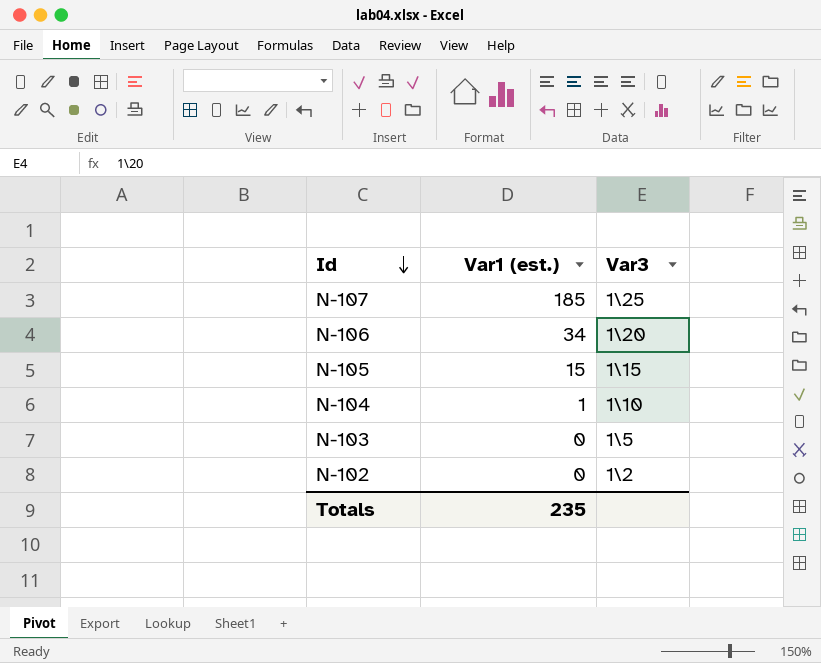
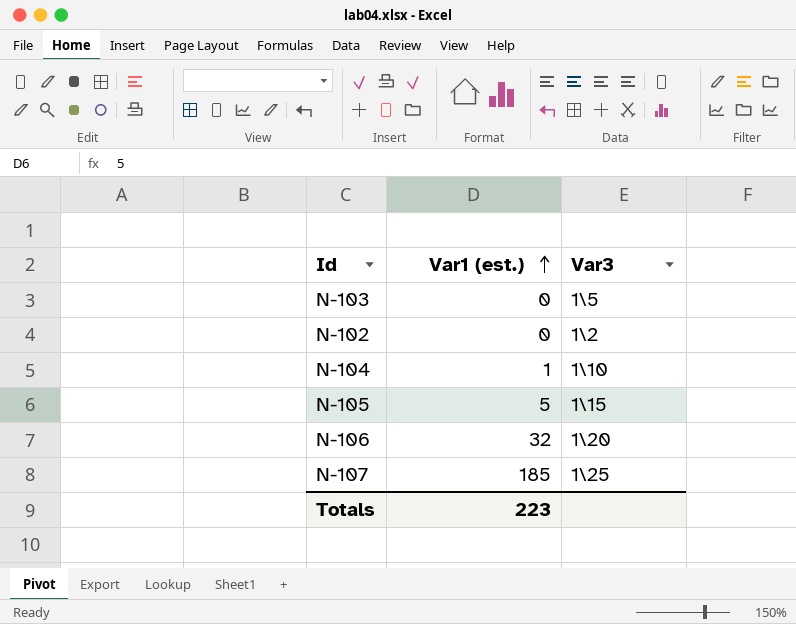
row order: Id descending -> Var1 (est.) ascending
N-105 | Var1 (est.): 15 -> 5
N-106 | Var1 (est.): 34 -> 32
Totals | Var1 (est.): 235 -> 223

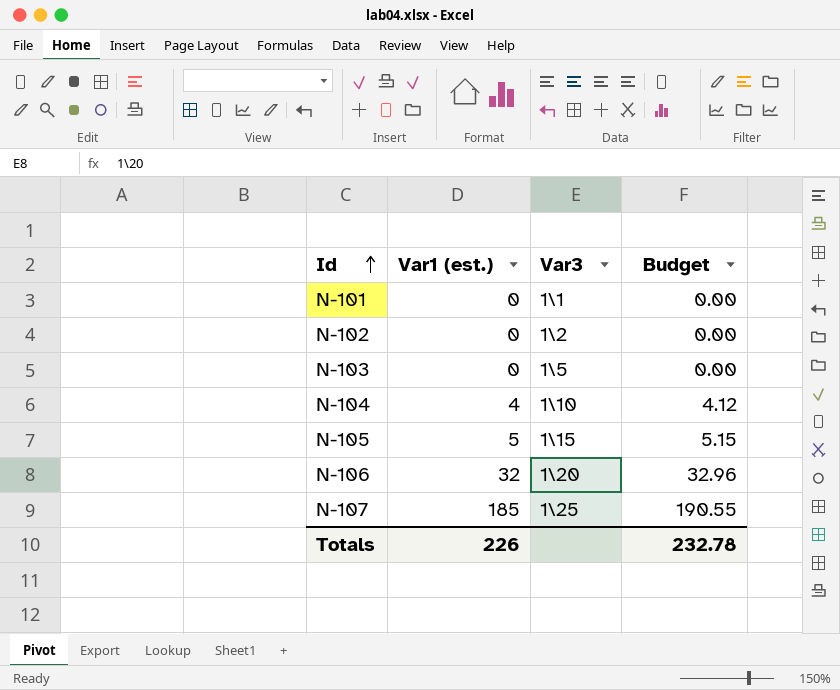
row order: Var1 (est.) ascending -> Id ascending
column Budget | formula: none -> [Var1 (est.)] * 1.03
row N-101: none -> 0 | 1\1 | 0.00
N-104 | Var1 (est.): 1 -> 4
Totals | Var1 (est.): 223 -> 226

